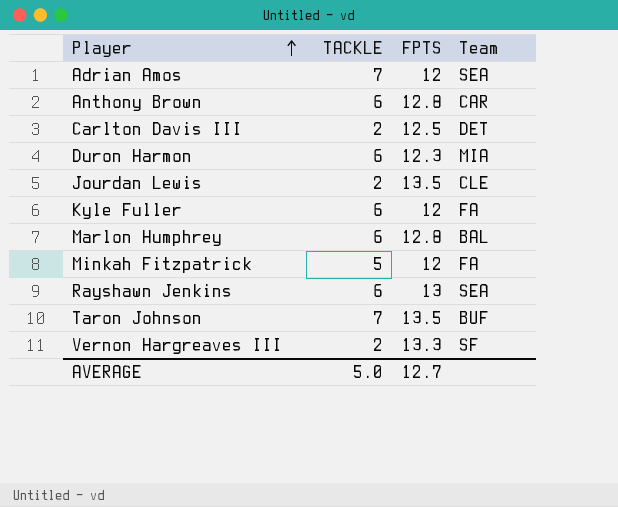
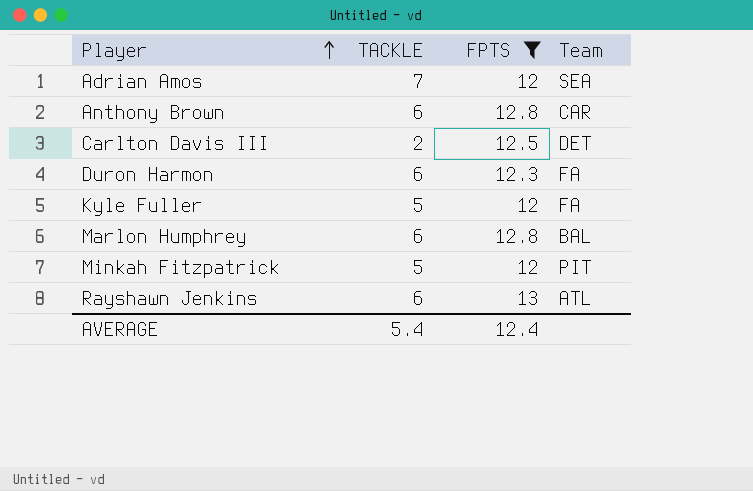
filter: none -> FPTS <= 13
Duron Harmon | Team: MIA -> FA
Kyle Fuller | TACKLE: 6 -> 5
Minkah Fitzpatrick | Team: FA -> PIT
Rayshawn Jenkins | Team: SEA -> ATL
AVERAGE | TACKLE: 5.0 -> 5.4
AVERAGE | FPTS: 12.7 -> 12.4

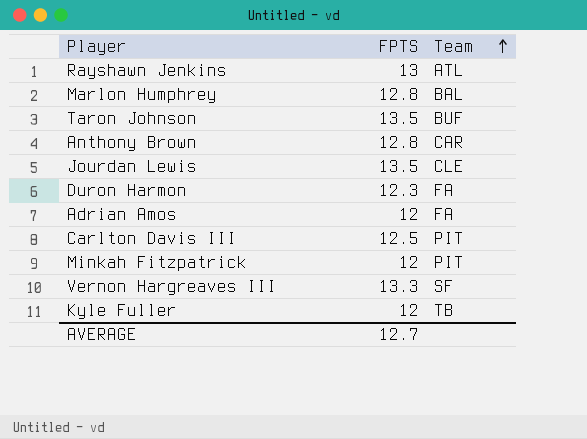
filter: FPTS <= 13 -> none
row order: Player ascending -> Team ascending
column TACKLE | position: 2 -> none
Adrian Amos | Team: SEA -> FA
Carlton Davis III | Team: DET -> PIT
Kyle Fuller | Team: FA -> TB
AVERAGE | FPTS: 12.4 -> 12.7

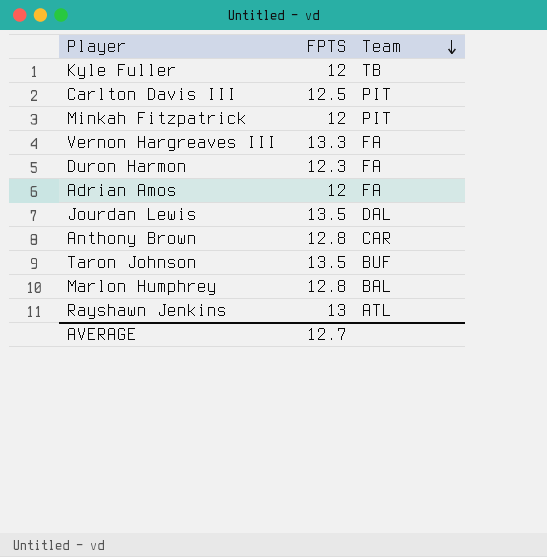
row order: Team ascending -> Team descending
Vernon Hargreaves III | Team: SF -> FA
Jourdan Lewis | Team: CLE -> DAL

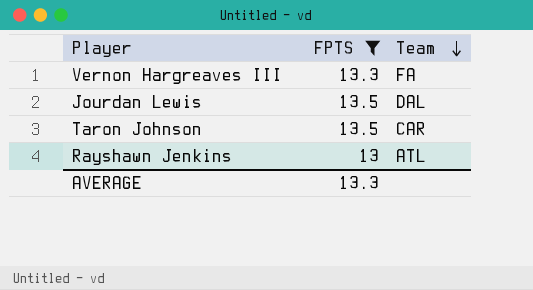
filter: none -> FPTS >= 13
Taron Johnson | Team: BUF -> CAR
AVERAGE | FPTS: 12.7 -> 13.3

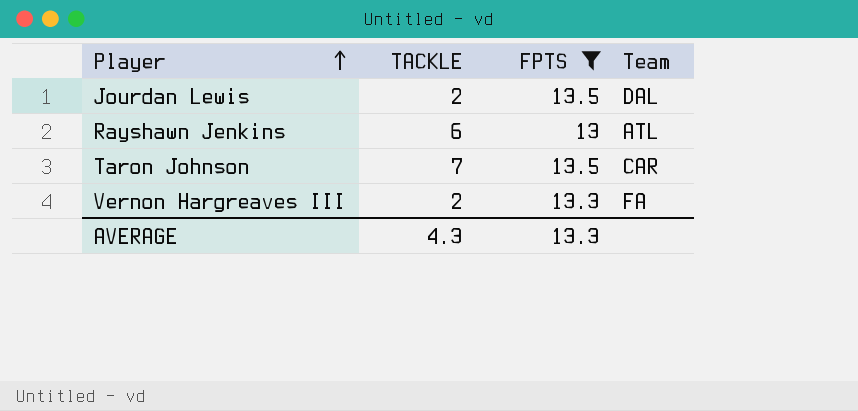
row order: Team descending -> Player ascending
column TACKLE | position: none -> 2

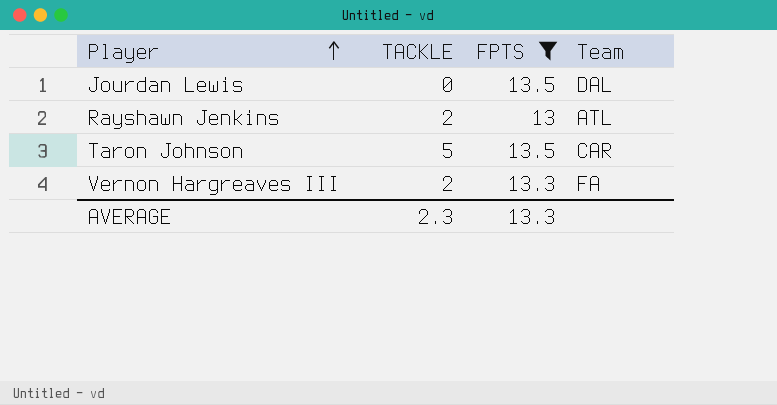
Jourdan Lewis | TACKLE: 2 -> 0
Rayshawn Jenkins | TACKLE: 6 -> 2
Taron Johnson | TACKLE: 7 -> 5
AVERAGE | TACKLE: 4.3 -> 2.3

